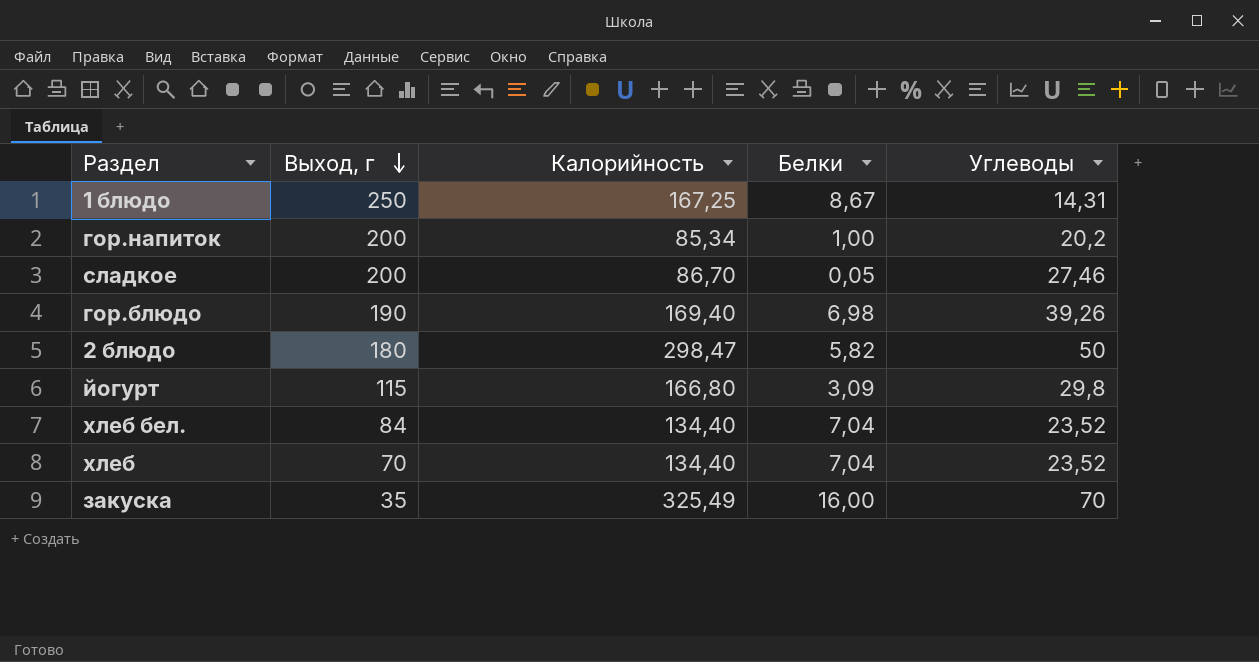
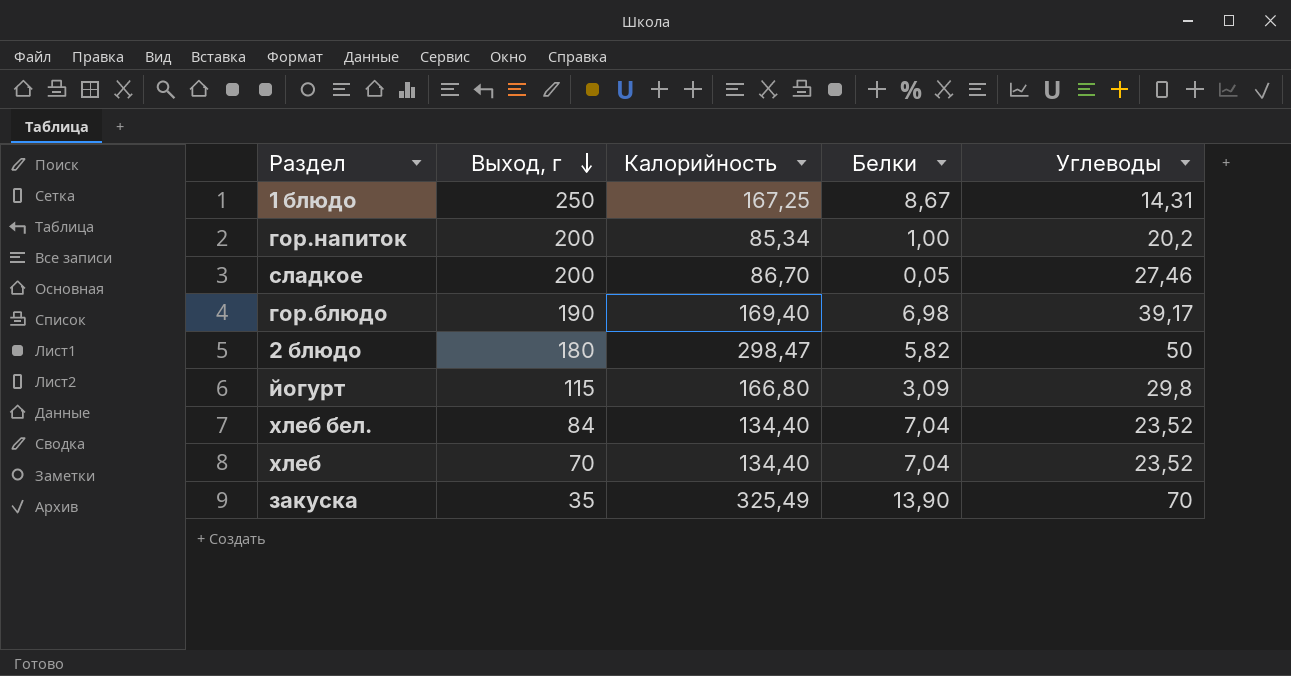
гор.блюдо | Углеводы: 39,26 -> 39,17
закуска | Белки: 16,00 -> 13,90

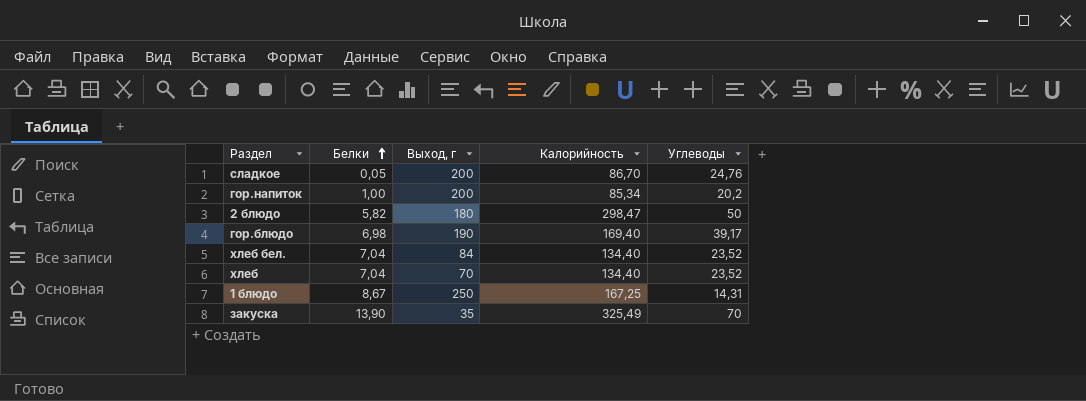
row order: Выход, г descending -> Белки ascending
column Белки | position: 4 -> 2
row йогурт: 115 | 166,80 | 3,09 | 29,8 -> none
сладкое | Углеводы: 27,46 -> 24,76

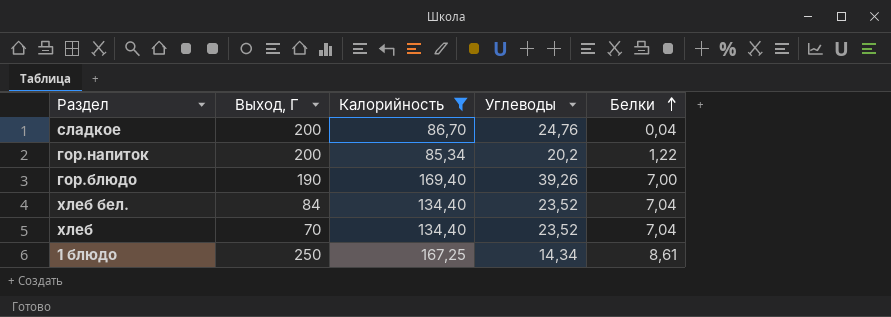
filter: none -> Калорийность <= 169,40
column name: Выход, г -> Выход, Г
column Белки | position: 2 -> 5
сладкое | Белки: 0,05 -> 0,04
гор.напиток | Белки: 1,00 -> 1,22
гор.блюдо | Углеводы: 39,17 -> 39,26
гор.блюдо | Белки: 6,98 -> 7,00
1 блюдо | Углеводы: 14,31 -> 14,34
1 блюдо | Белки: 8,67 -> 8,61

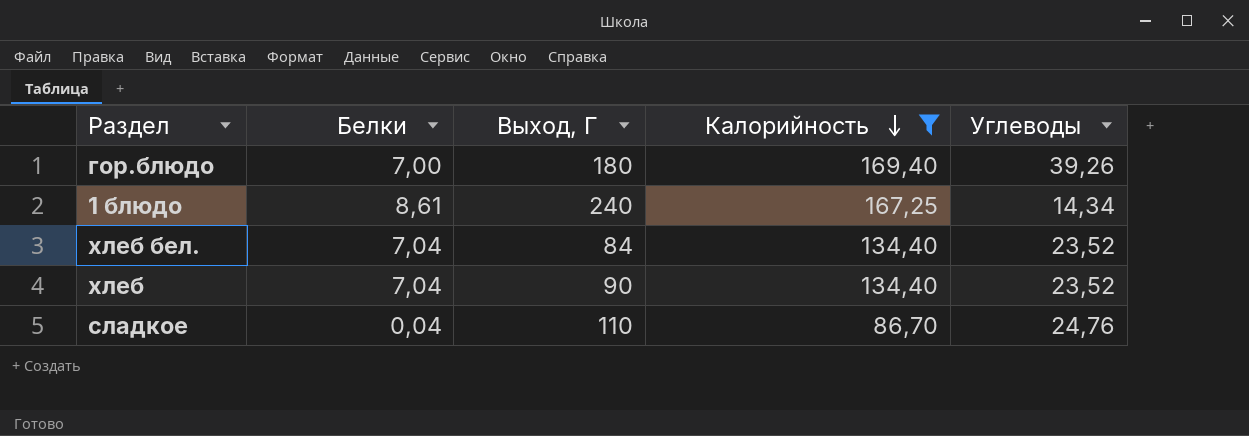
row order: Белки ascending -> Калорийность descending
column Белки | position: 5 -> 2
row гор.напиток: 200 | 85,34 | 20,2 | 1,22 -> none
гор.блюдо | Выход, Г: 190 -> 180
1 блюдо | Выход, Г: 250 -> 240
хлеб | Выход, Г: 70 -> 90
сладкое | Выход, Г: 200 -> 110

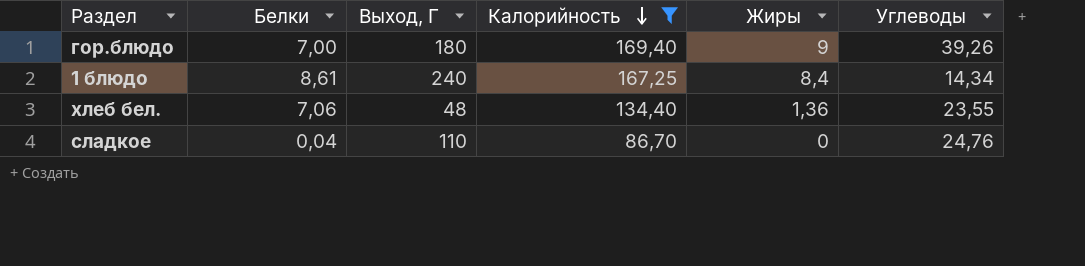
column Жиры | position: none -> 5
row хлеб: 7,04 | 90 | 134,40 | 23,52 -> none
хлеб бел. | Белки: 7,04 -> 7,06
хлеб бел. | Выход, Г: 84 -> 48
хлеб бел. | Углеводы: 23,52 -> 23,55

